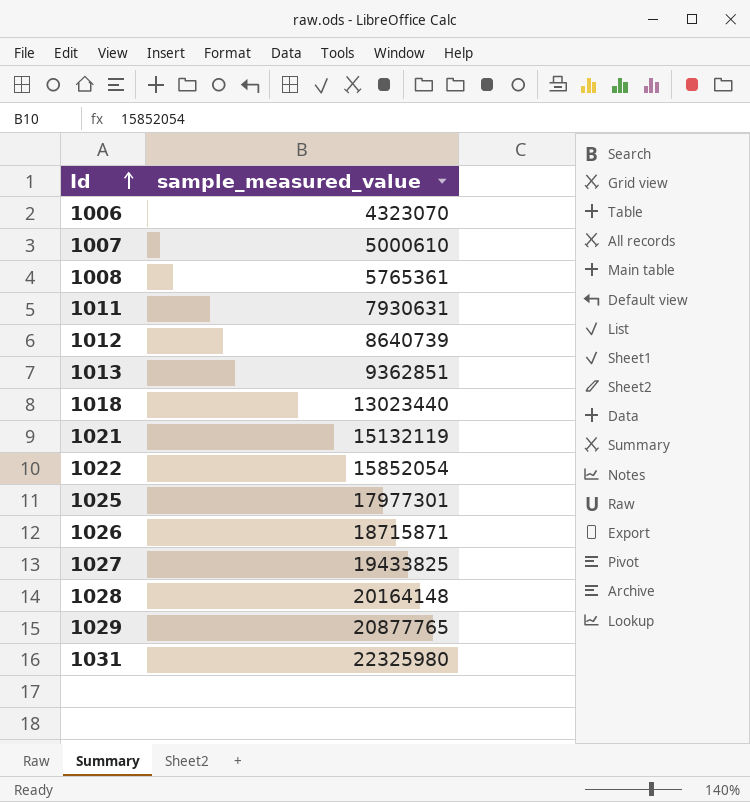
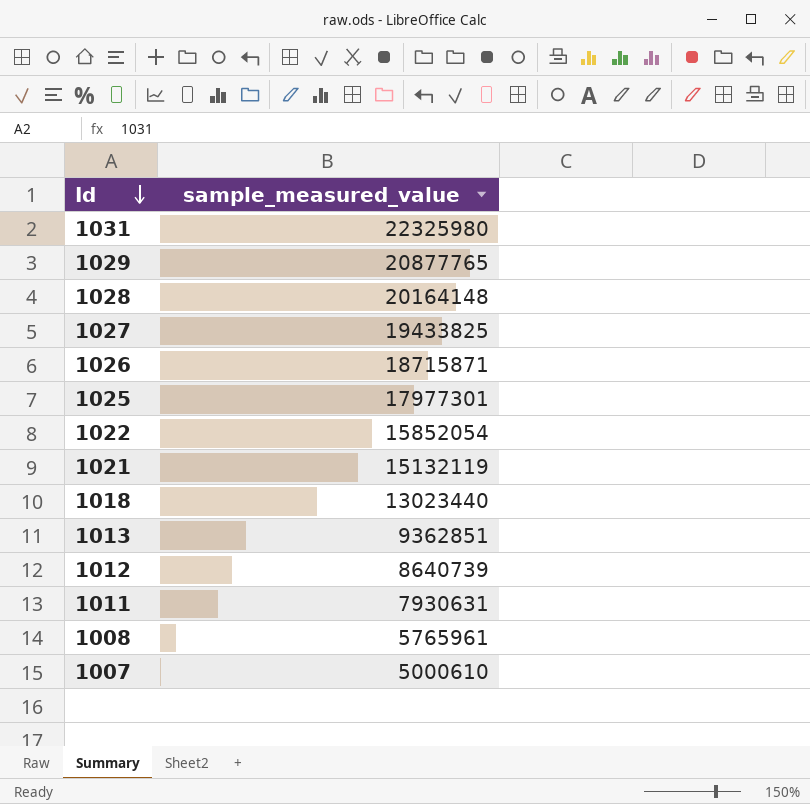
row order: Id ascending -> Id descending
row 1006: 4323070 -> none
1008 | sample_measured_value: 5765361 -> 5765961

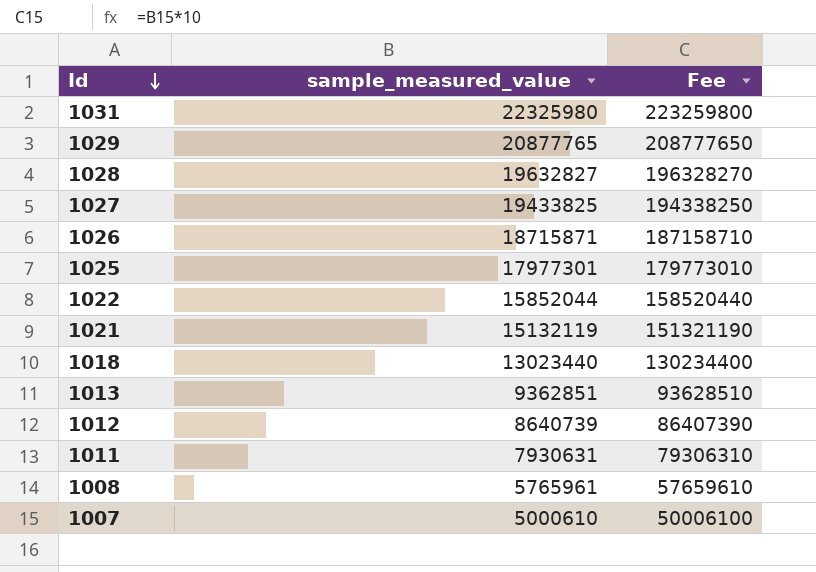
column Fee | formula: none -> [sample_measured_value] * 10
1028 | sample_measured_value: 20164148 -> 19632827
1022 | sample_measured_value: 15852054 -> 15852044

